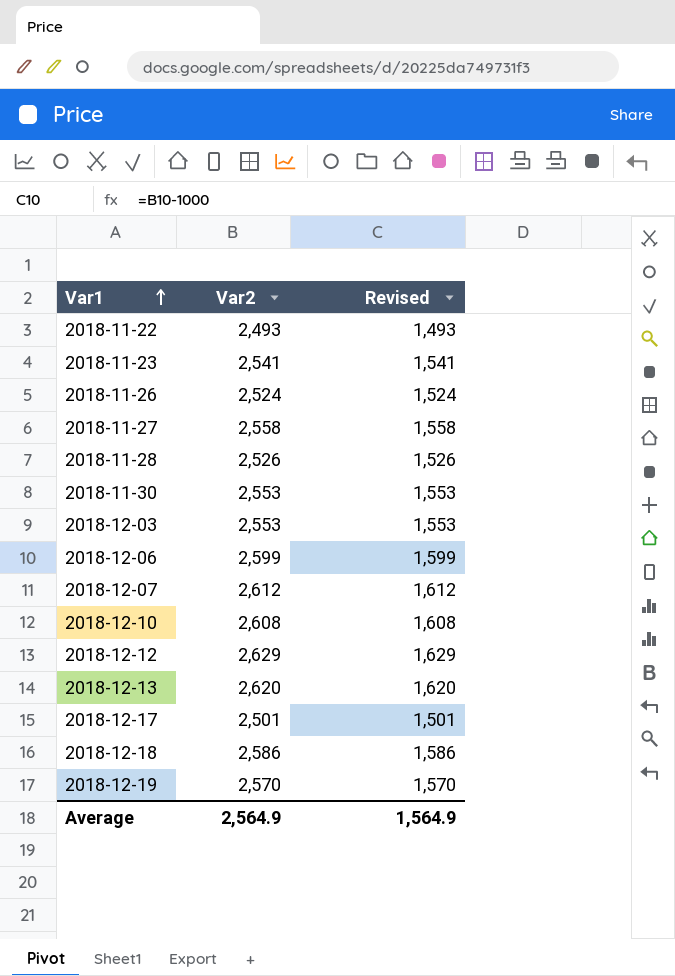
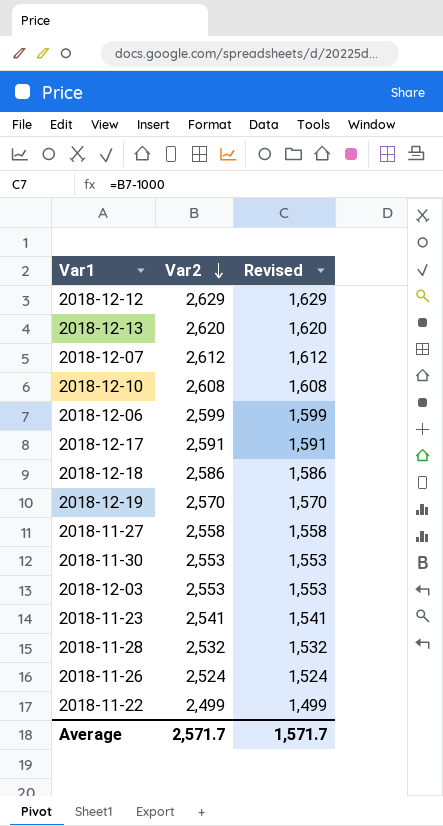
row order: Var1 ascending -> Var2 descending
2018-12-17 | Var2: 2,501 -> 2,591
2018-12-17 | Revised: 1,501 -> 1,591
2018-11-28 | Var2: 2,526 -> 2,532
2018-11-28 | Revised: 1,526 -> 1,532
2018-11-22 | Var2: 2,493 -> 2,499
2018-11-22 | Revised: 1,493 -> 1,499
Average | Var2: 2,564.9 -> 2,571.7
Average | Revised: 1,564.9 -> 1,571.7

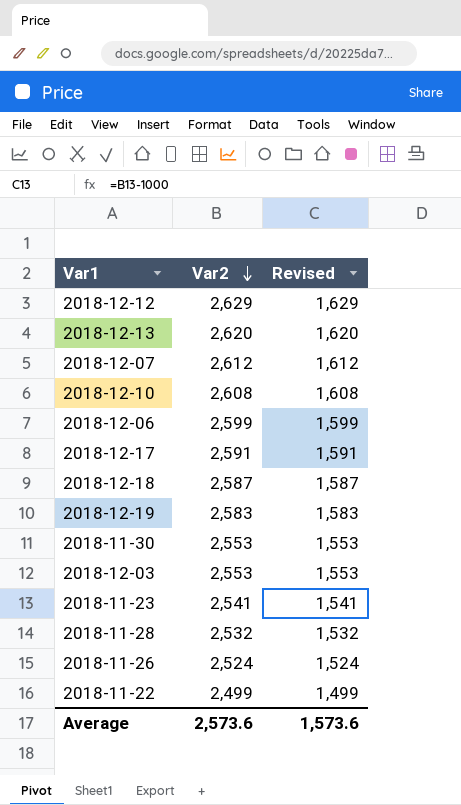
row 2018-11-27: 2,558 | 1,558 -> none
2018-12-18 | Var2: 2,586 -> 2,587
2018-12-18 | Revised: 1,586 -> 1,587
2018-12-19 | Var2: 2,570 -> 2,583
2018-12-19 | Revised: 1,570 -> 1,583
Average | Var2: 2,571.7 -> 2,573.6
Average | Revised: 1,571.7 -> 1,573.6

